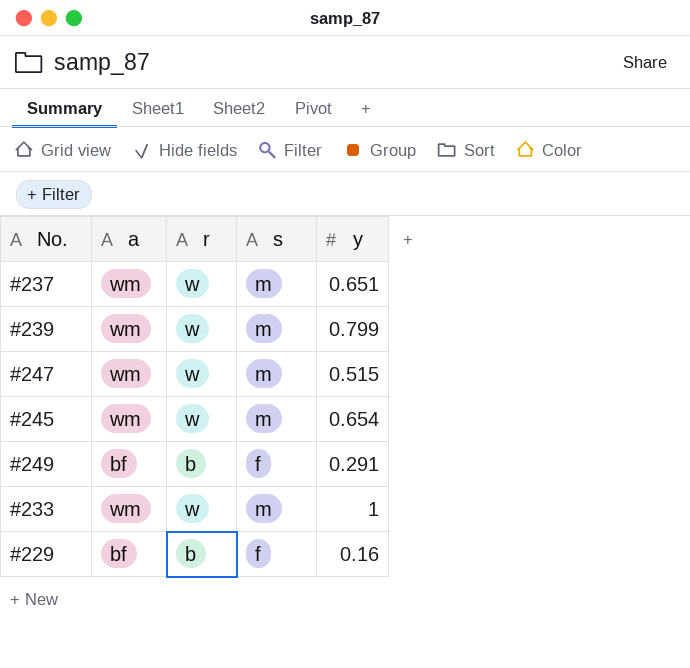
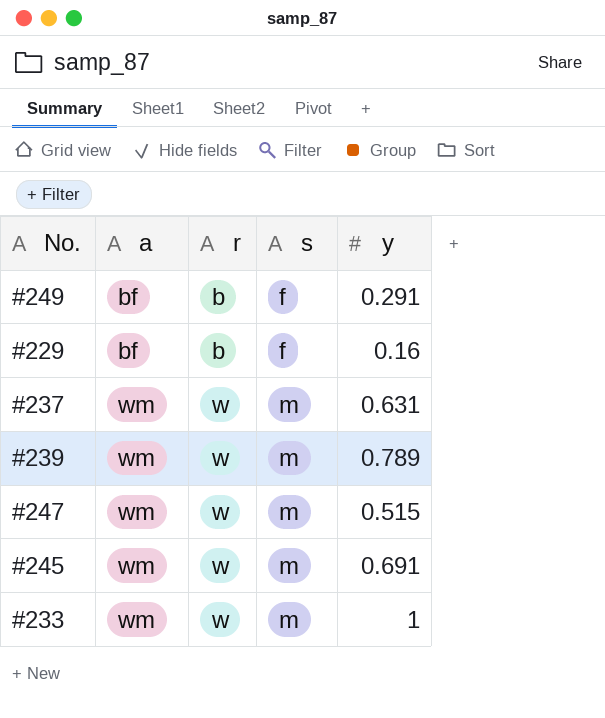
row order: none -> a ascending
#237 | y: 0.651 -> 0.631
#239 | y: 0.799 -> 0.789
#245 | y: 0.654 -> 0.691

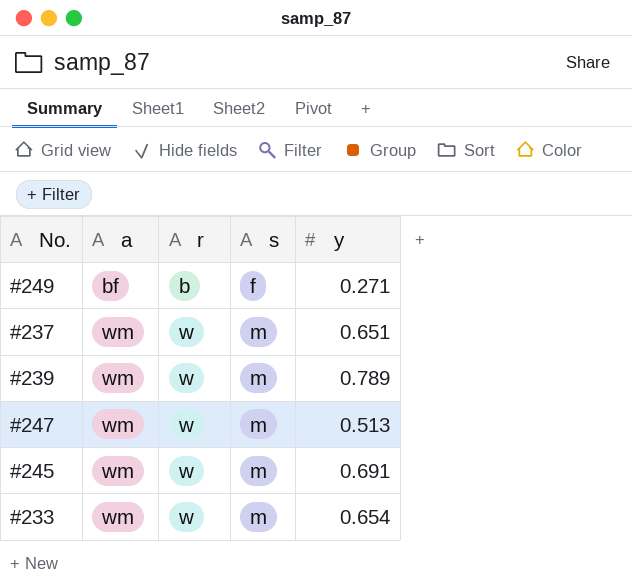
row #229: bf | b | f | 0.16 -> none
#249 | y: 0.291 -> 0.271
#237 | y: 0.631 -> 0.651
#247 | y: 0.515 -> 0.513
#233 | y: 1 -> 0.654

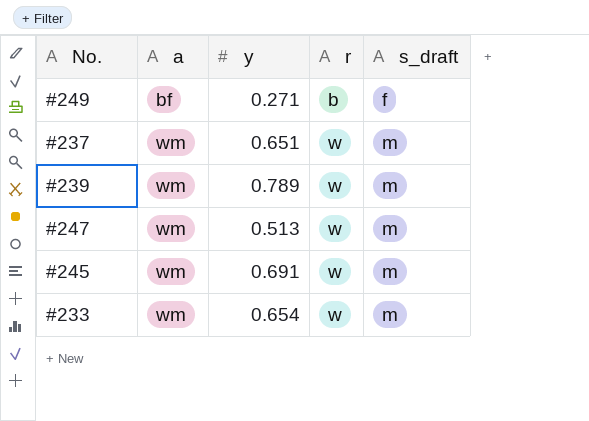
column y | position: 5 -> 3
column name: s -> s_draft

